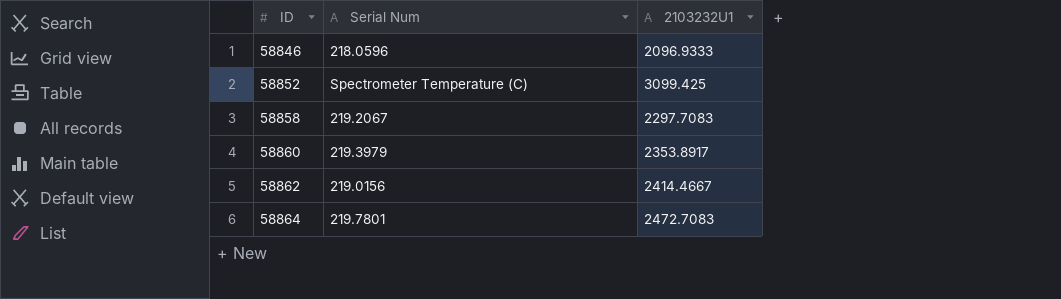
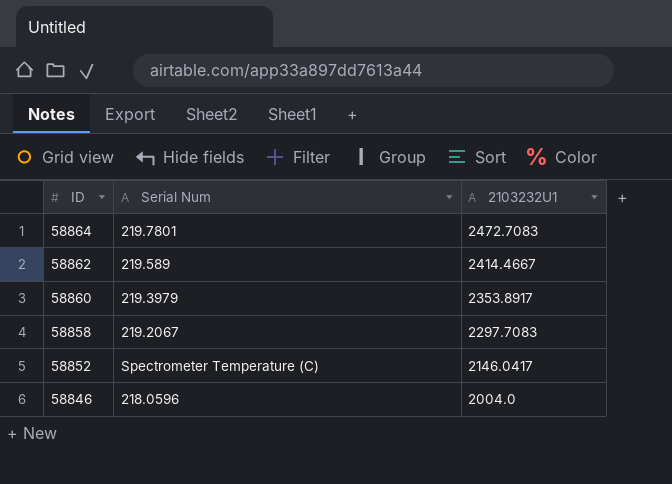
row order: ID ascending -> ID descending
58862 | Serial Num: 219.0156 -> 219.589
58852 | 2103232U1: 3099.425 -> 2146.0417
58846 | 2103232U1: 2096.9333 -> 2004.0

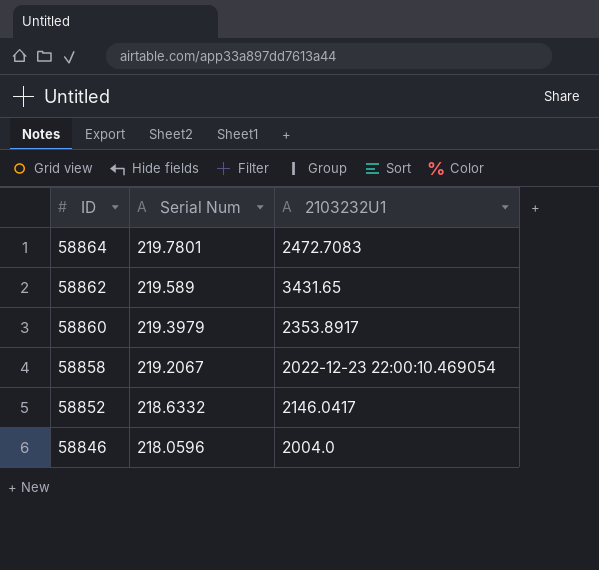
58862 | 2103232U1: 2414.4667 -> 3431.65
58858 | 2103232U1: 2297.7083 -> 2022-12-23 22:00:10.469054
58852 | Serial Num: Spectrometer Temperature (C) -> 218.6332

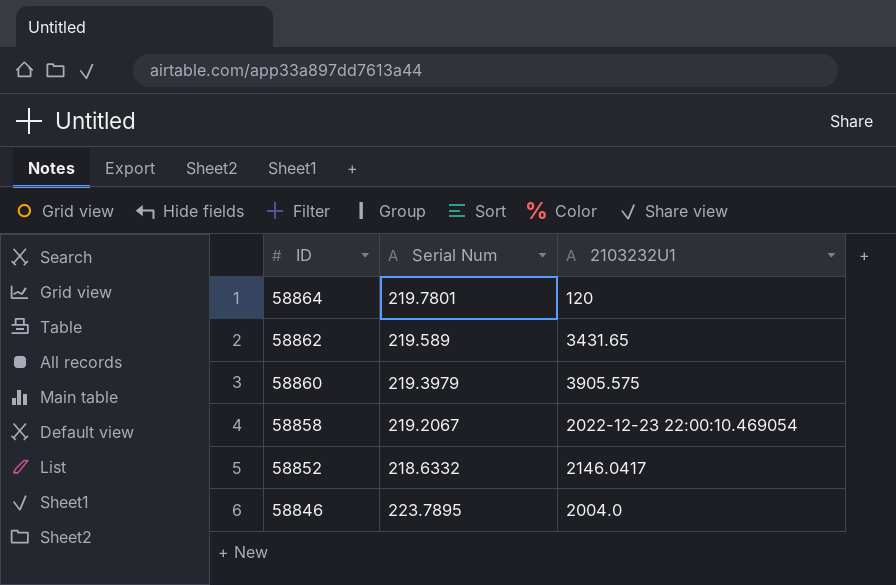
58864 | 2103232U1: 2472.7083 -> 120
58860 | 2103232U1: 2353.8917 -> 3905.575
58846 | Serial Num: 218.0596 -> 223.7895

